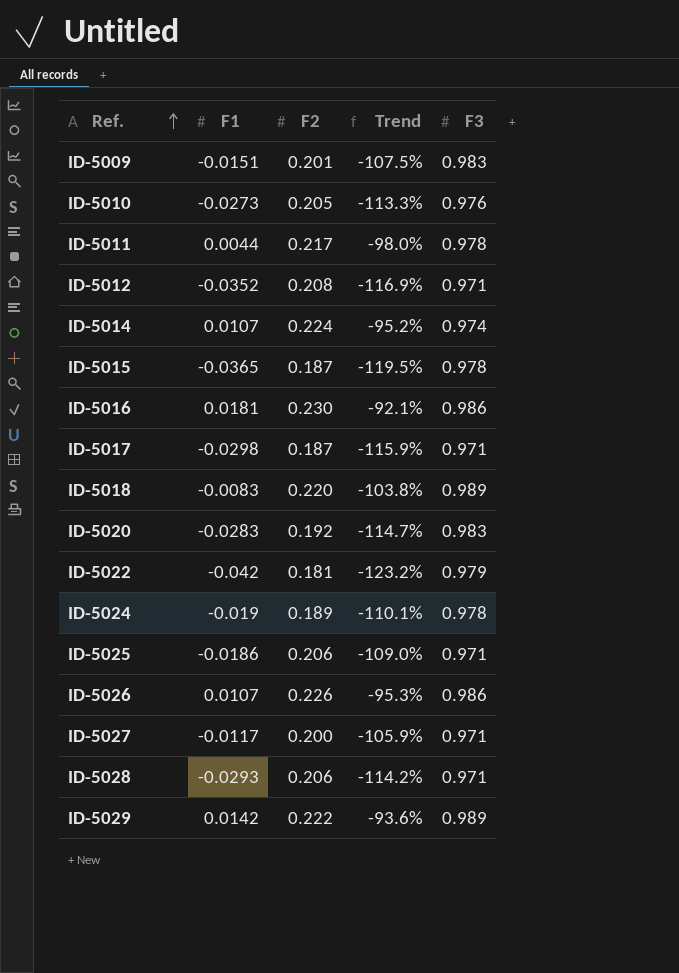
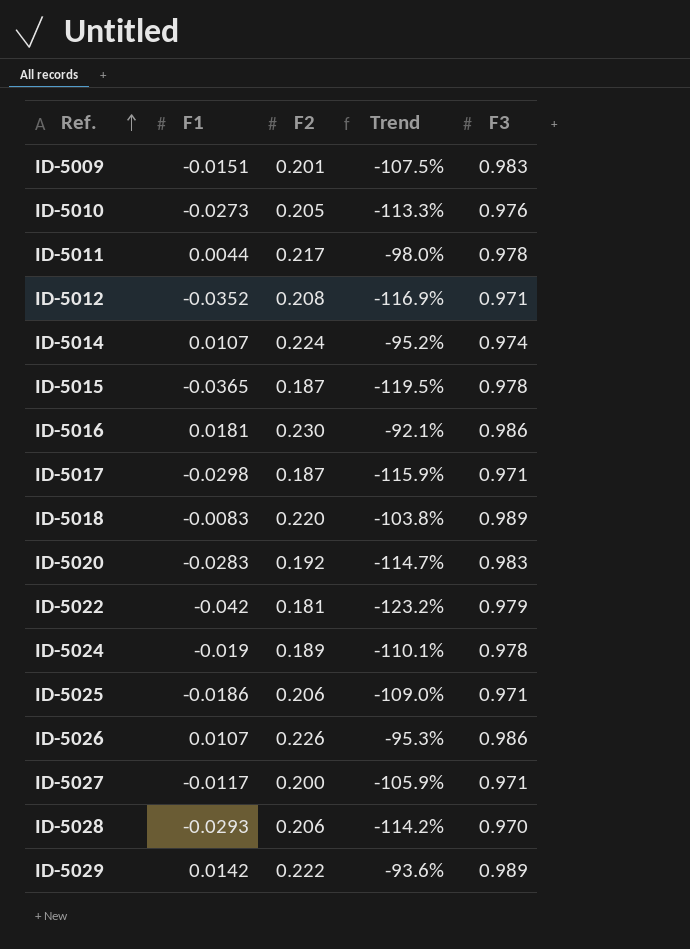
ID-5028 | F3: 0.971 -> 0.970

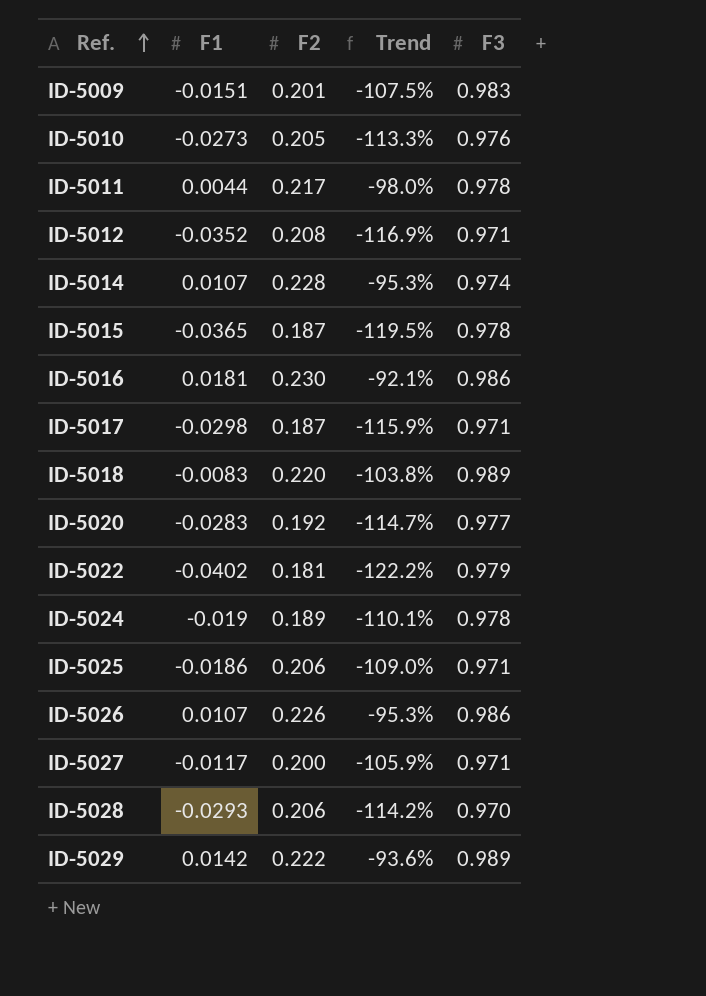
ID-5014 | F2: 0.224 -> 0.228
ID-5014 | Trend: -95.2% -> -95.3%
ID-5020 | F3: 0.983 -> 0.977
ID-5022 | F1: -0.042 -> -0.0402
ID-5022 | Trend: -123.2% -> -122.2%

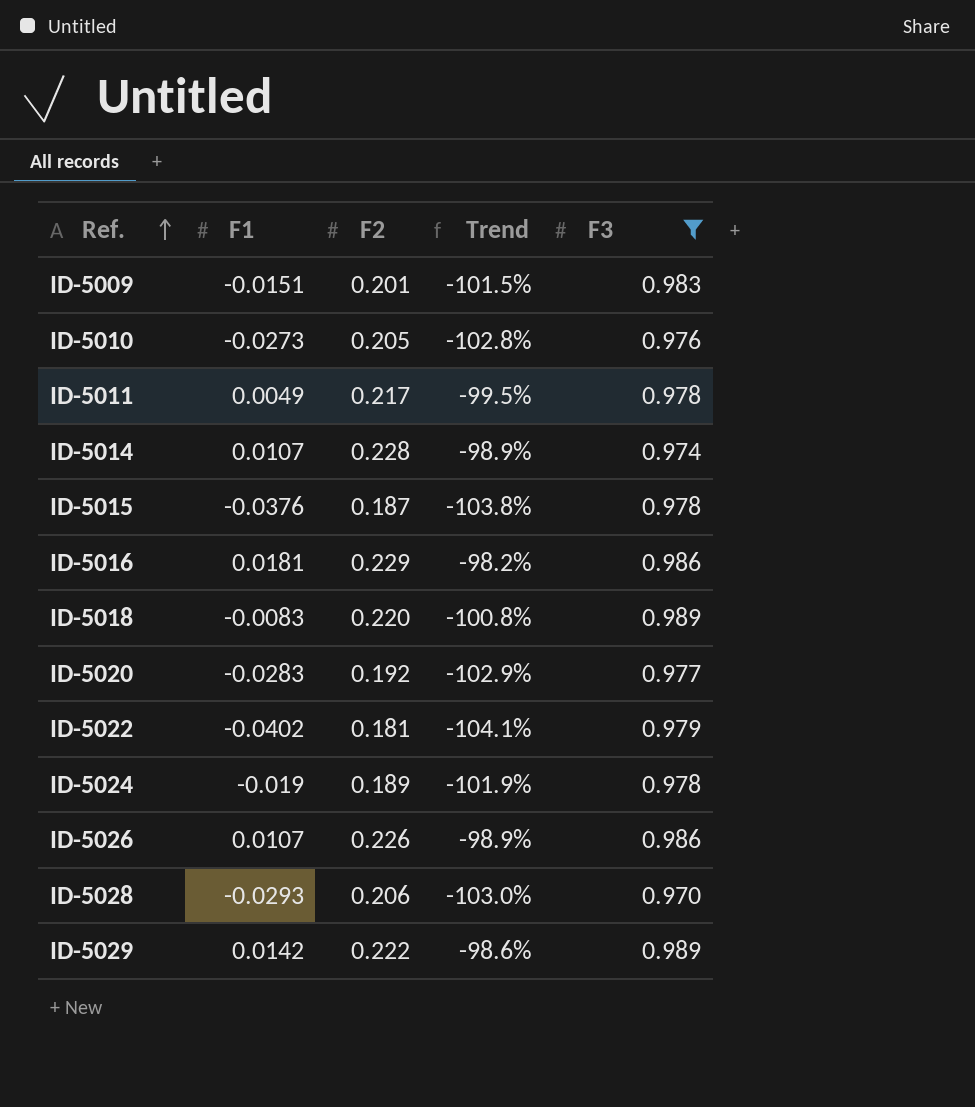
filter: none -> F3 != 0.971
column Trend | formula: ([F1] - [F2]) / [F2] -> ([F1] - [F3]) / [F3]
ID-5011 | F1: 0.0044 -> 0.0049
ID-5015 | F1: -0.0365 -> -0.0376
ID-5016 | F2: 0.230 -> 0.229

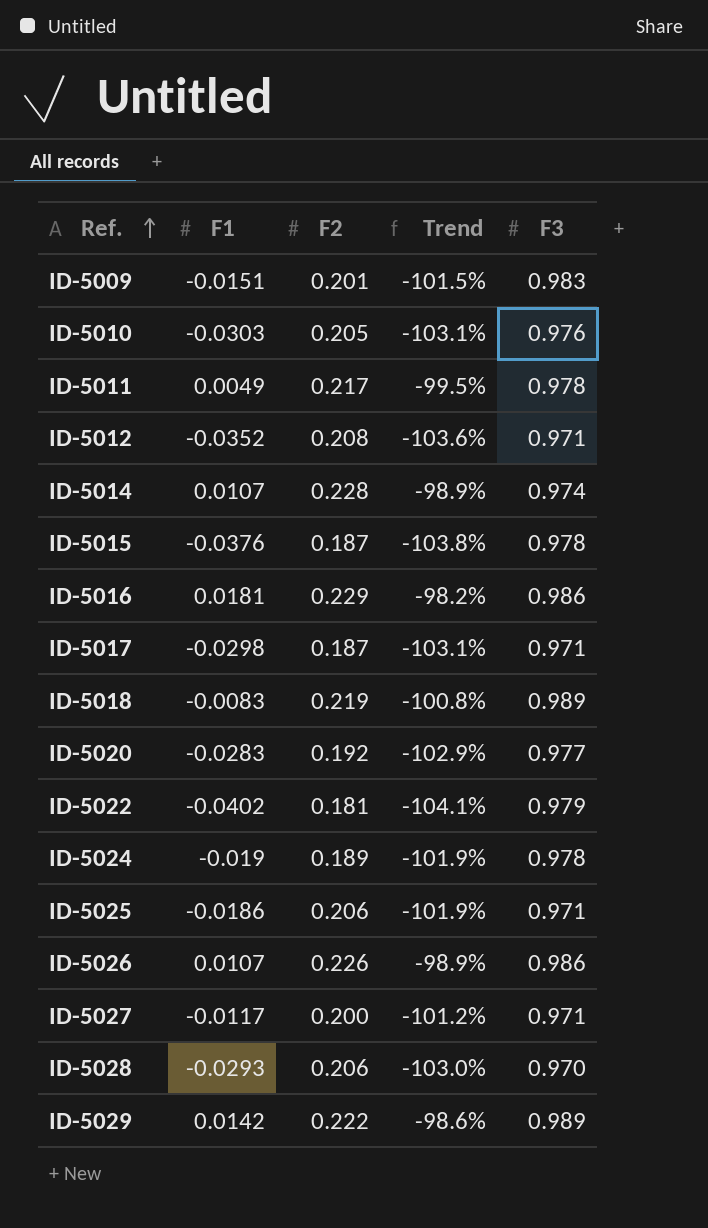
filter: F3 != 0.971 -> none
ID-5010 | F1: -0.0273 -> -0.0303
ID-5010 | Trend: -102.8% -> -103.1%
ID-5018 | F2: 0.220 -> 0.219

